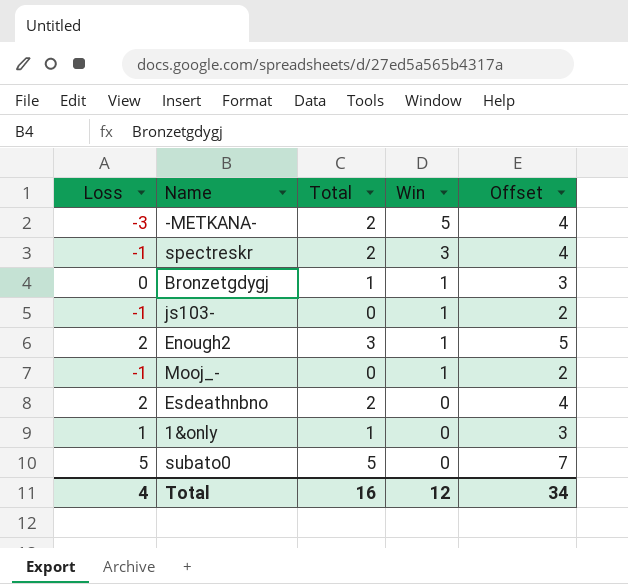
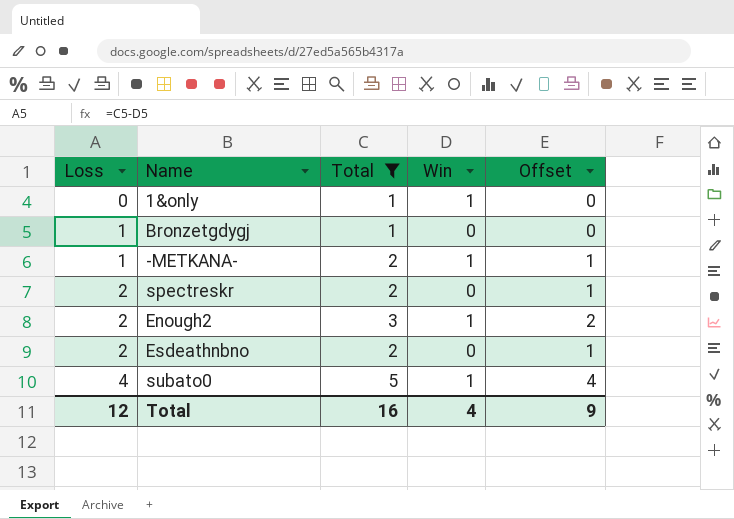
filter: none -> Total != 0
row order: Win descending -> Loss ascending
column Offset | formula: [Total] + 2 -> [Total] - 1
1&only | Loss: 1 -> 0
1&only | Win: 0 -> 1
Bronzetgdygj | Loss: 0 -> 1
Bronzetgdygj | Win: 1 -> 0
-METKANA- | Loss: -3 -> 1
-METKANA- | Win: 5 -> 1
spectreskr | Loss: -1 -> 2
spectreskr | Win: 3 -> 0
subato0 | Loss: 5 -> 4
subato0 | Win: 0 -> 1
Total | Loss: 4 -> 12
Total | Win: 12 -> 4
Total | Offset: 34 -> 9

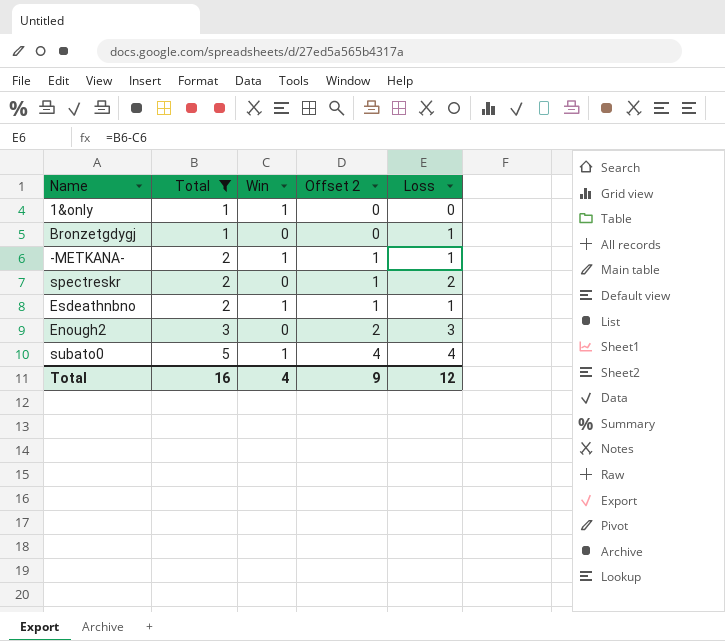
row order: Loss ascending -> Total ascending
column name: Offset -> Offset 2
column Loss | position: 1 -> 5
Esdeathnbno | Win: 0 -> 1
Esdeathnbno | Loss: 2 -> 1
Enough2 | Win: 1 -> 0
Enough2 | Loss: 2 -> 3

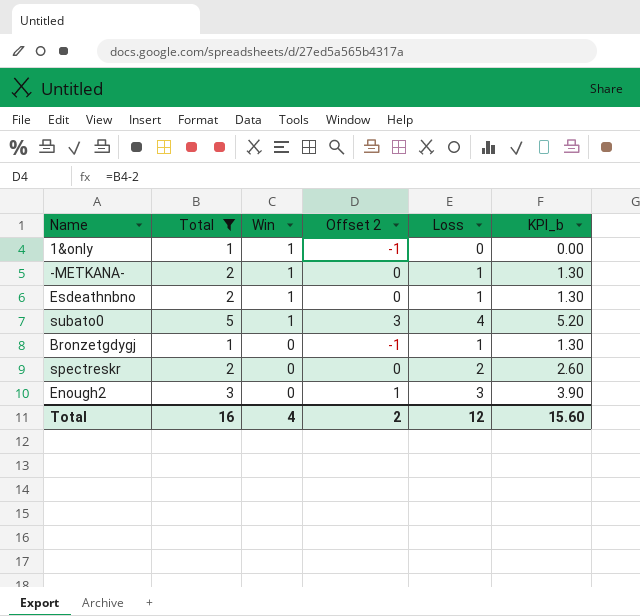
row order: Total ascending -> Win descending
column Offset 2 | formula: [Total] - 1 -> [Total] - 2
column KPI_b | formula: none -> [Loss] * 1.3
Total | Offset 2: 9 -> 2

